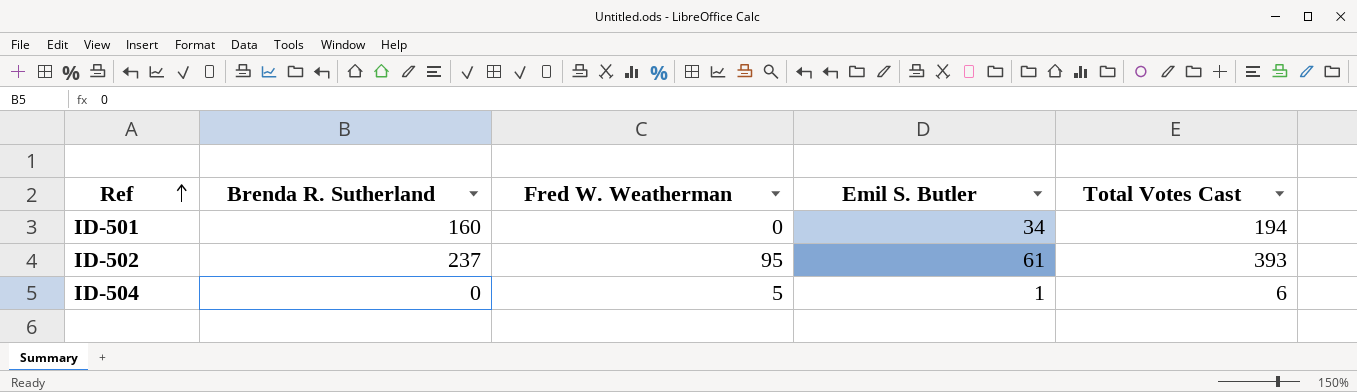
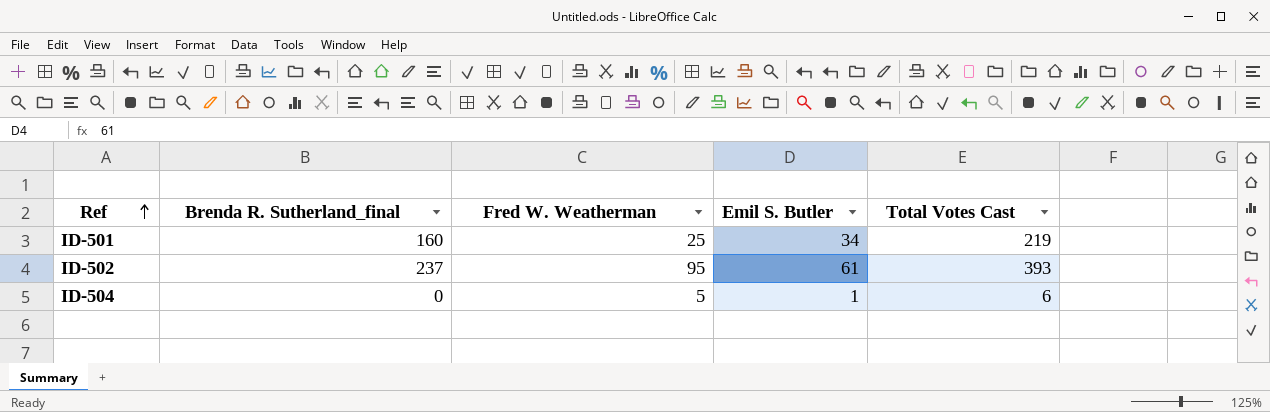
column name: Brenda R. Sutherland -> Brenda R. Sutherland_final
ID-501 | Fred W. Weatherman: 0 -> 25
ID-501 | Total Votes Cast: 194 -> 219

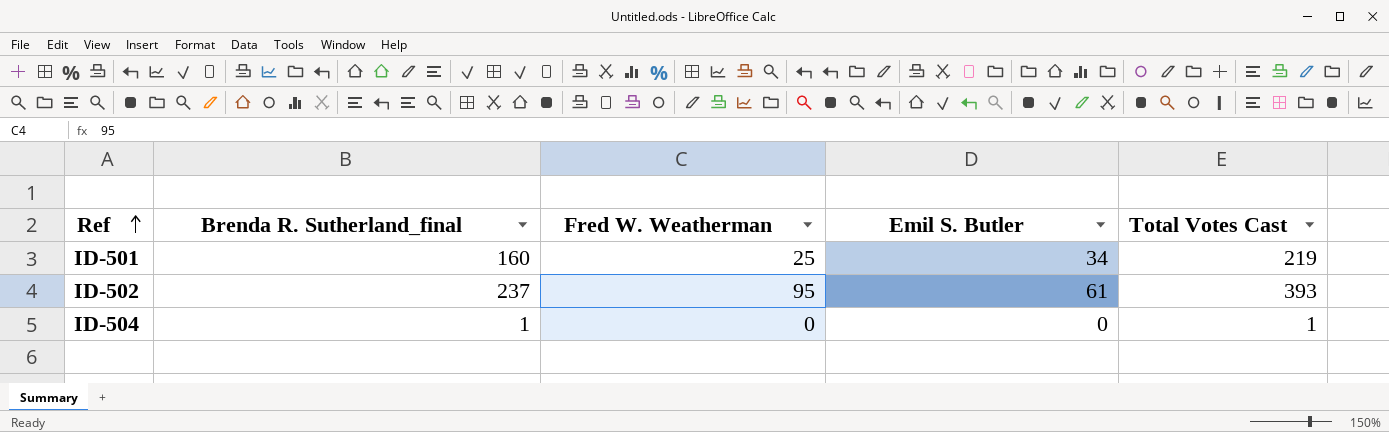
ID-504 | Brenda R. Sutherland_final: 0 -> 1
ID-504 | Fred W. Weatherman: 5 -> 0
ID-504 | Emil S. Butler: 1 -> 0
ID-504 | Total Votes Cast: 6 -> 1

